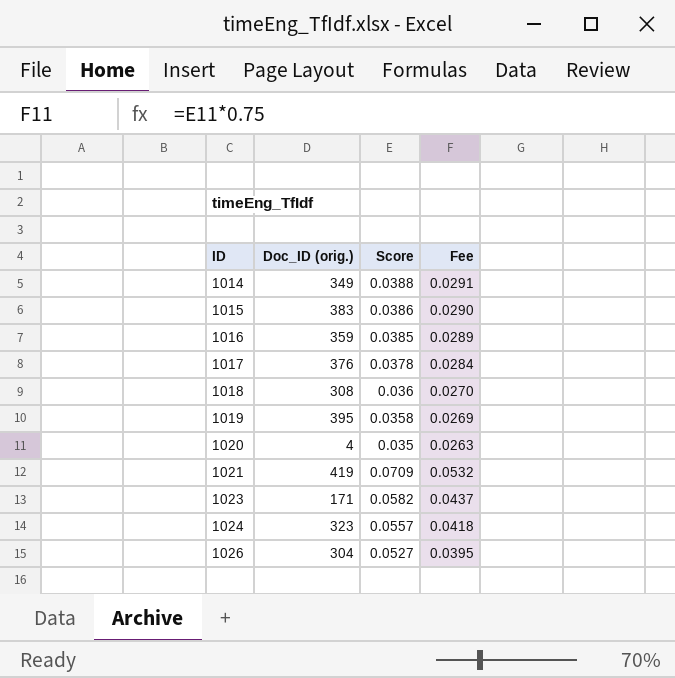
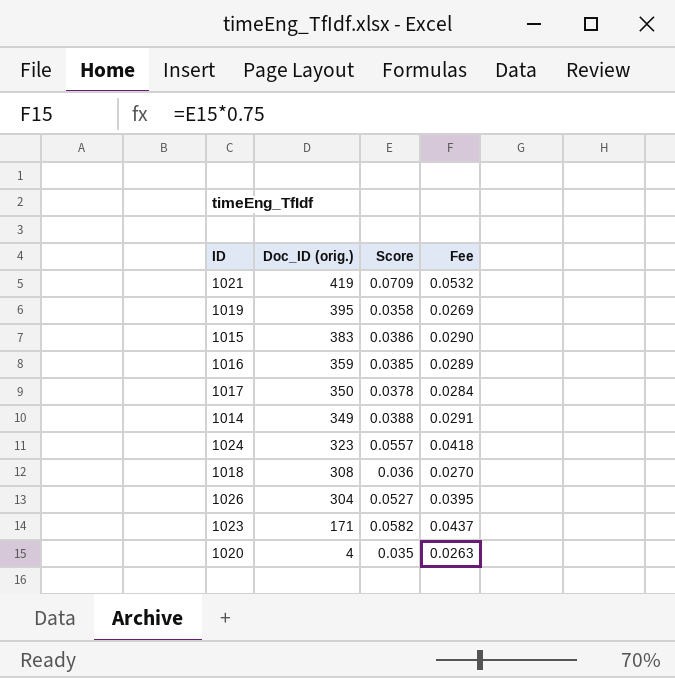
row order: ID ascending -> Doc_ID (orig.) descending
1017 | Doc_ID (orig.): 376 -> 350

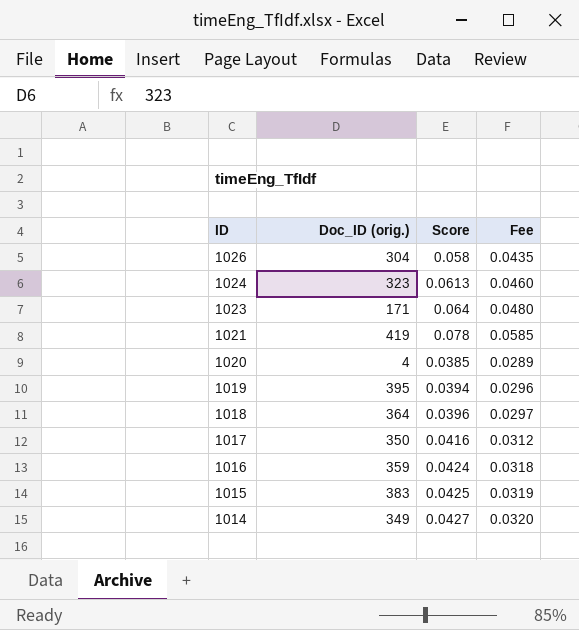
row order: Doc_ID (orig.) descending -> ID descending
1026 | Score: 0.0527 -> 0.058
1026 | Fee: 0.0395 -> 0.0435
1024 | Score: 0.0557 -> 0.0613
1024 | Fee: 0.0418 -> 0.0460
1023 | Score: 0.0582 -> 0.064
1023 | Fee: 0.0437 -> 0.0480
1021 | Score: 0.0709 -> 0.078
1021 | Fee: 0.0532 -> 0.0585
1020 | Score: 0.035 -> 0.0385
1020 | Fee: 0.0263 -> 0.0289
1019 | Score: 0.0358 -> 0.0394
1019 | Fee: 0.0269 -> 0.0296
1018 | Doc_ID (orig.): 308 -> 364
1018 | Score: 0.036 -> 0.0396
1018 | Fee: 0.0270 -> 0.0297
1017 | Score: 0.0378 -> 0.0416
1017 | Fee: 0.0284 -> 0.0312
1016 | Score: 0.0385 -> 0.0424
1016 | Fee: 0.0289 -> 0.0318
1015 | Score: 0.0386 -> 0.0425
1015 | Fee: 0.0290 -> 0.0319
1014 | Score: 0.0388 -> 0.0427
1014 | Fee: 0.0291 -> 0.0320

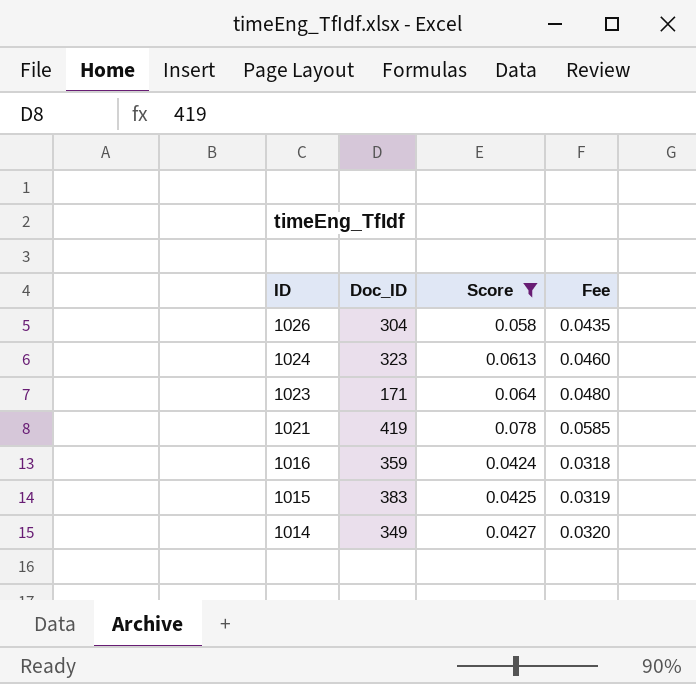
filter: none -> Score >= 0.0424
column name: Doc_ID (orig.) -> Doc_ID

